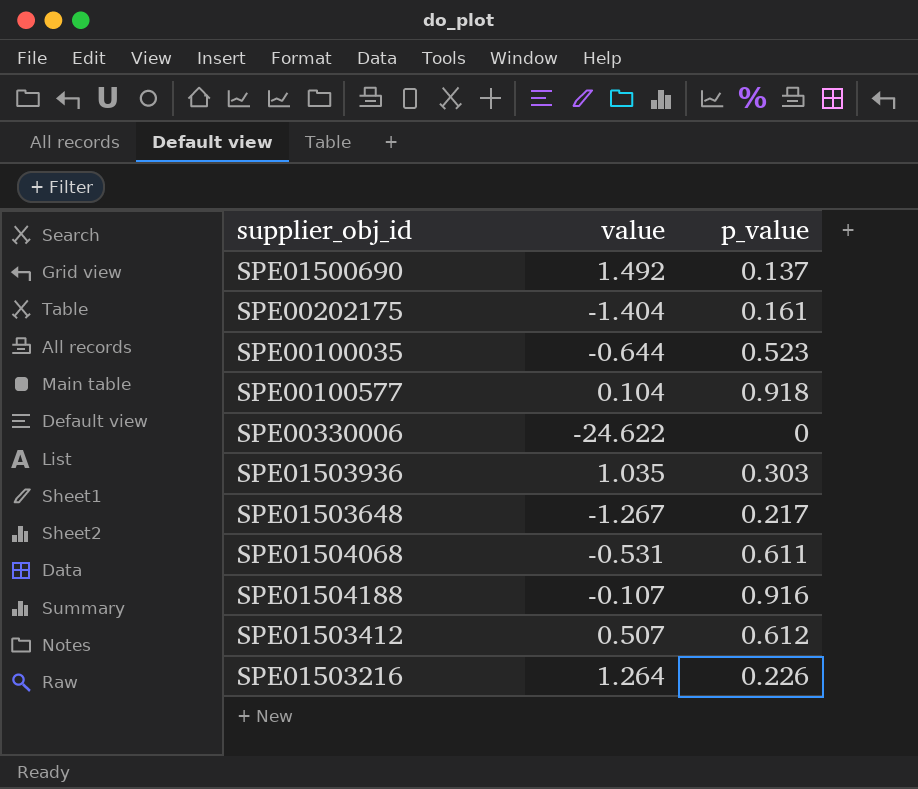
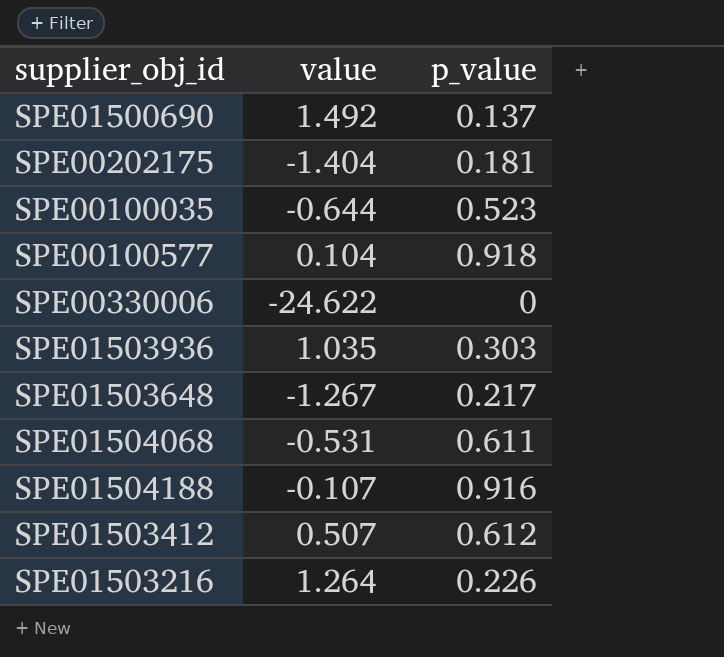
SPE00202175 | p_value: 0.161 -> 0.181

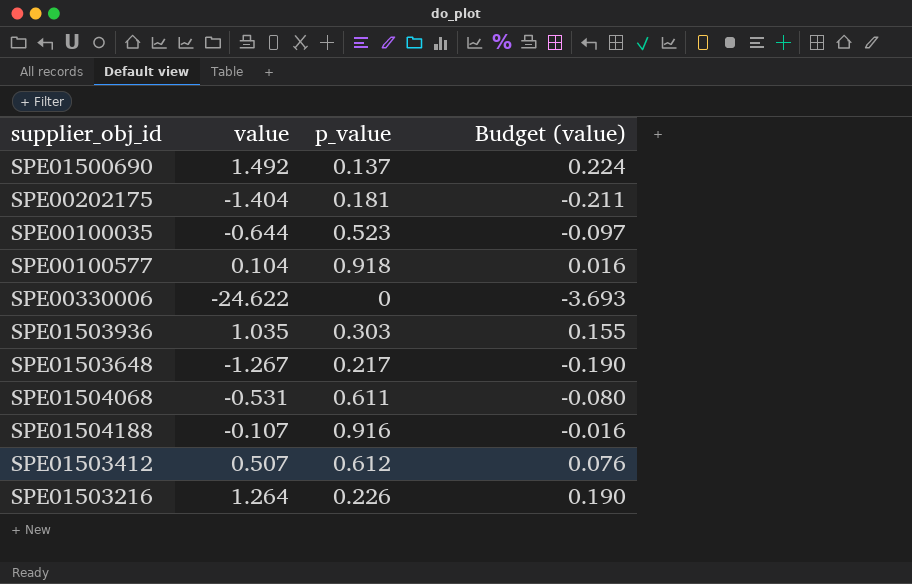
column Budget (value) | formula: none -> [value] * 0.15

